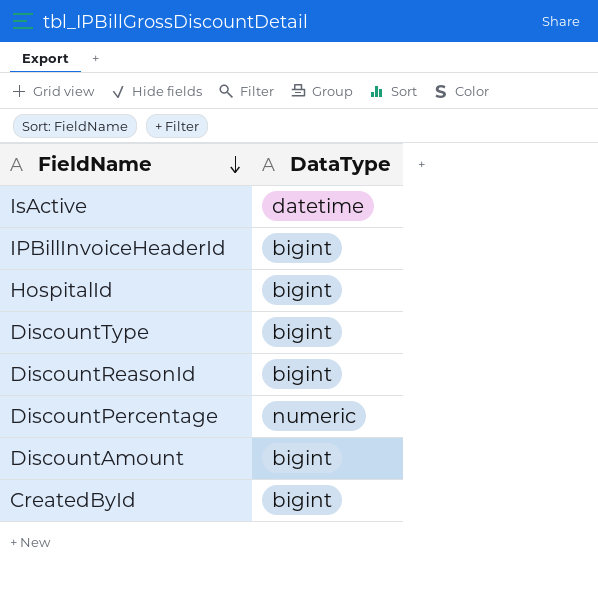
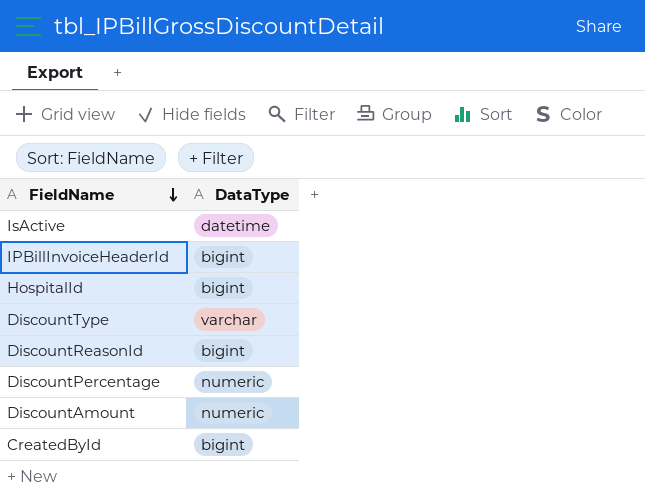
DiscountType | DataType: bigint -> varchar
DiscountAmount | DataType: bigint -> numeric

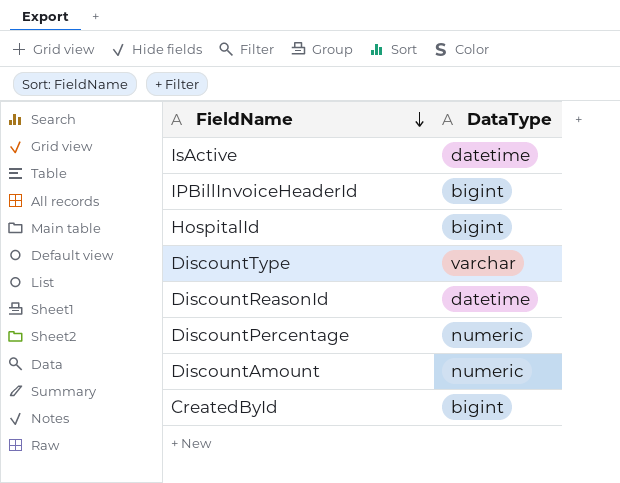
DiscountReasonId | DataType: bigint -> datetime

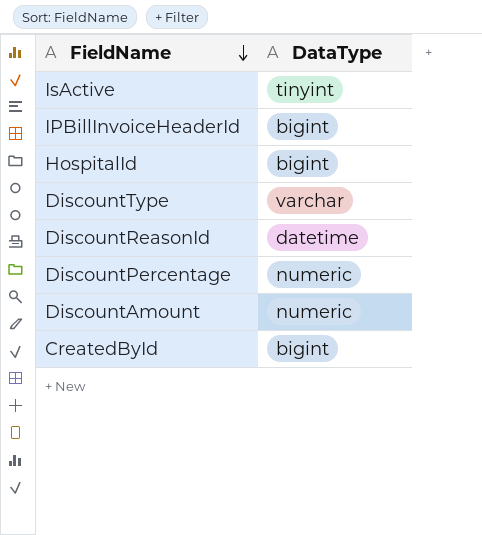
IsActive | DataType: datetime -> tinyint

